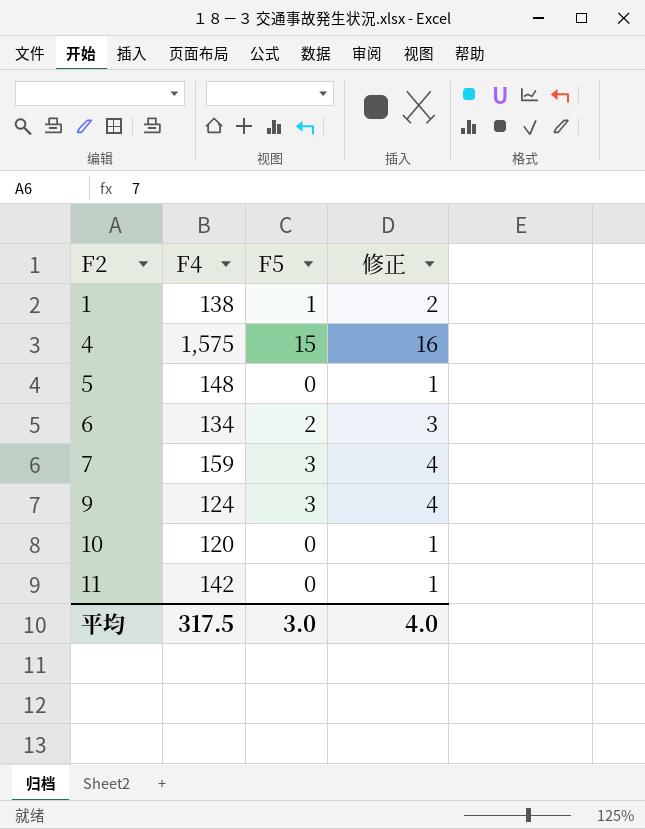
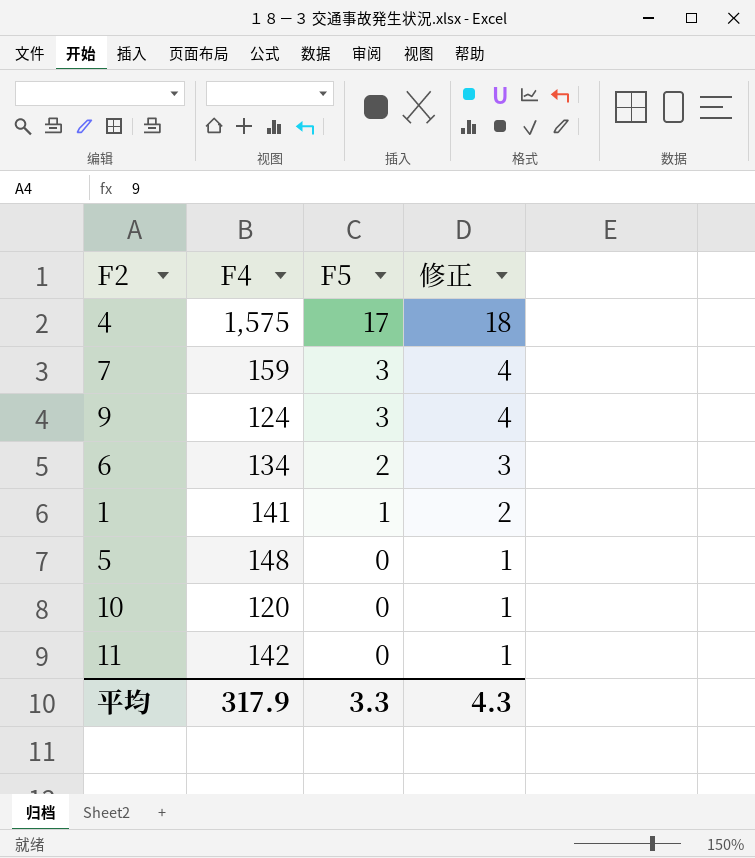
row order: F2 ascending -> F5 descending
4 | F5: 15 -> 17
4 | 修正: 16 -> 18
1 | F4: 138 -> 141
平均 | F4: 317.5 -> 317.9
平均 | F5: 3.0 -> 3.3
平均 | 修正: 4.0 -> 4.3

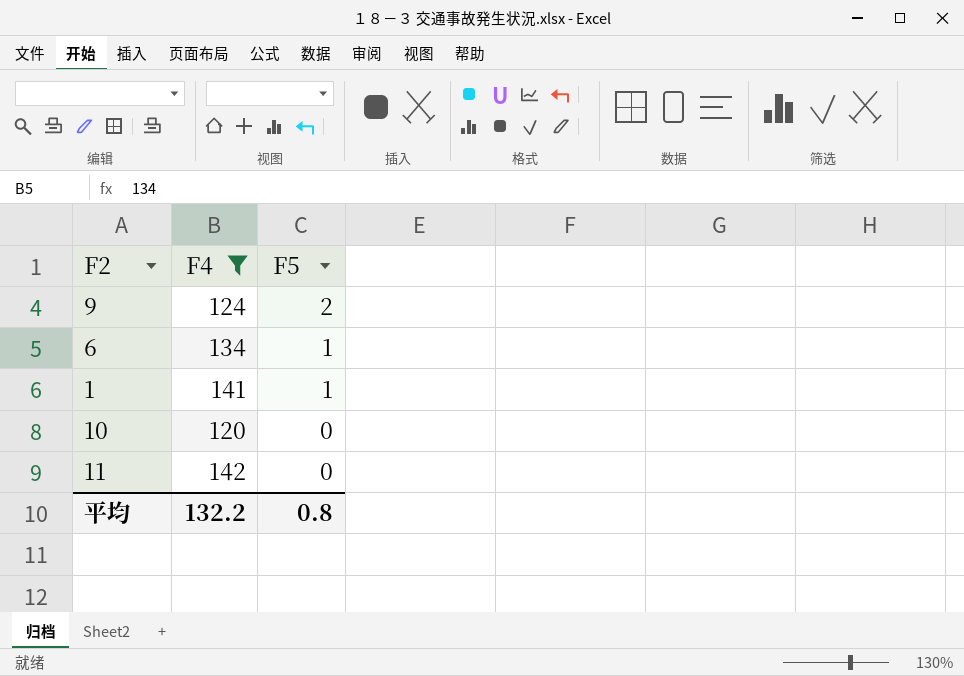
filter: none -> F4 <= 142
column 修正 | formula: [F5] + 1 -> none
9 | F5: 3 -> 2
6 | F5: 2 -> 1
平均 | F4: 317.9 -> 132.2
平均 | F5: 3.3 -> 0.8

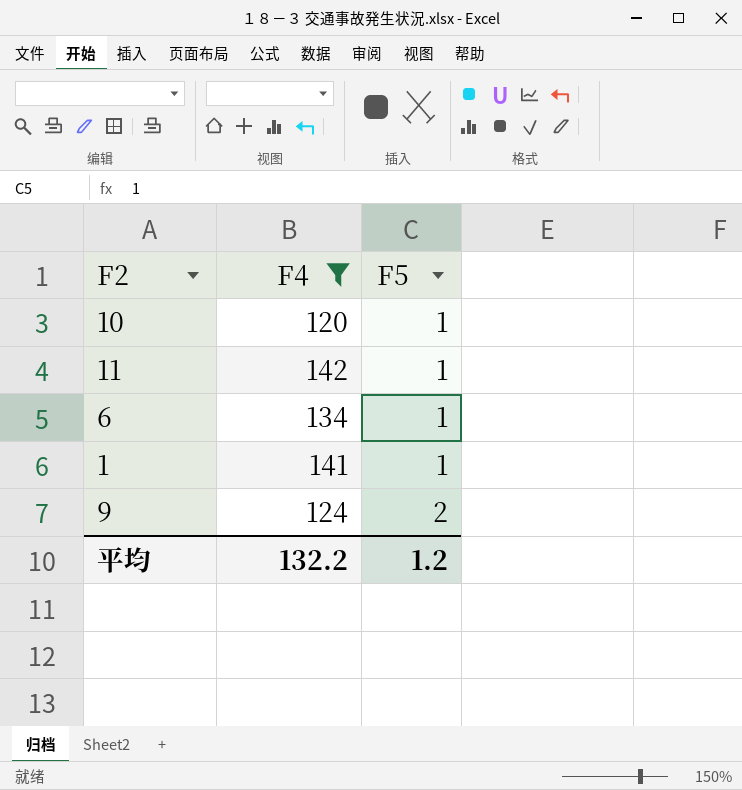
row order: F5 descending -> F5 ascending
10 | F5: 0 -> 1
11 | F5: 0 -> 1
平均 | F5: 0.8 -> 1.2

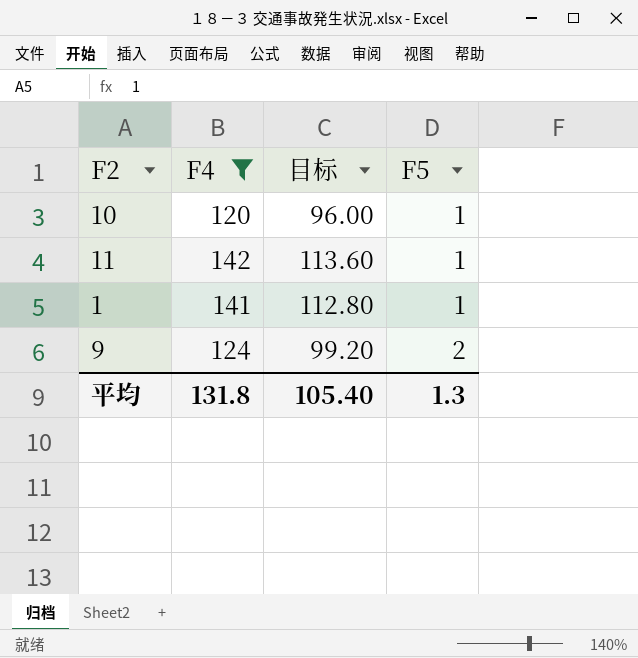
column 目标 | formula: none -> [F4] * 0.8
row 6: 134 | 1 -> none
平均 | F4: 132.2 -> 131.8
平均 | F5: 1.2 -> 1.3

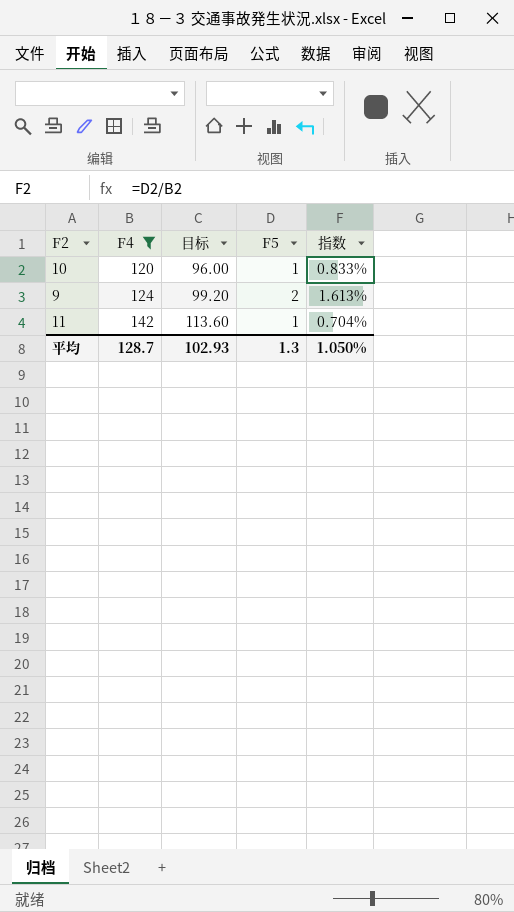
row order: F5 ascending -> F4 ascending
column 指数 | formula: none -> [F5] / [F4]
row 1: 141 | 112.80 | 1 -> none
平均 | F4: 131.8 -> 128.7
平均 | 目标: 105.40 -> 102.93

